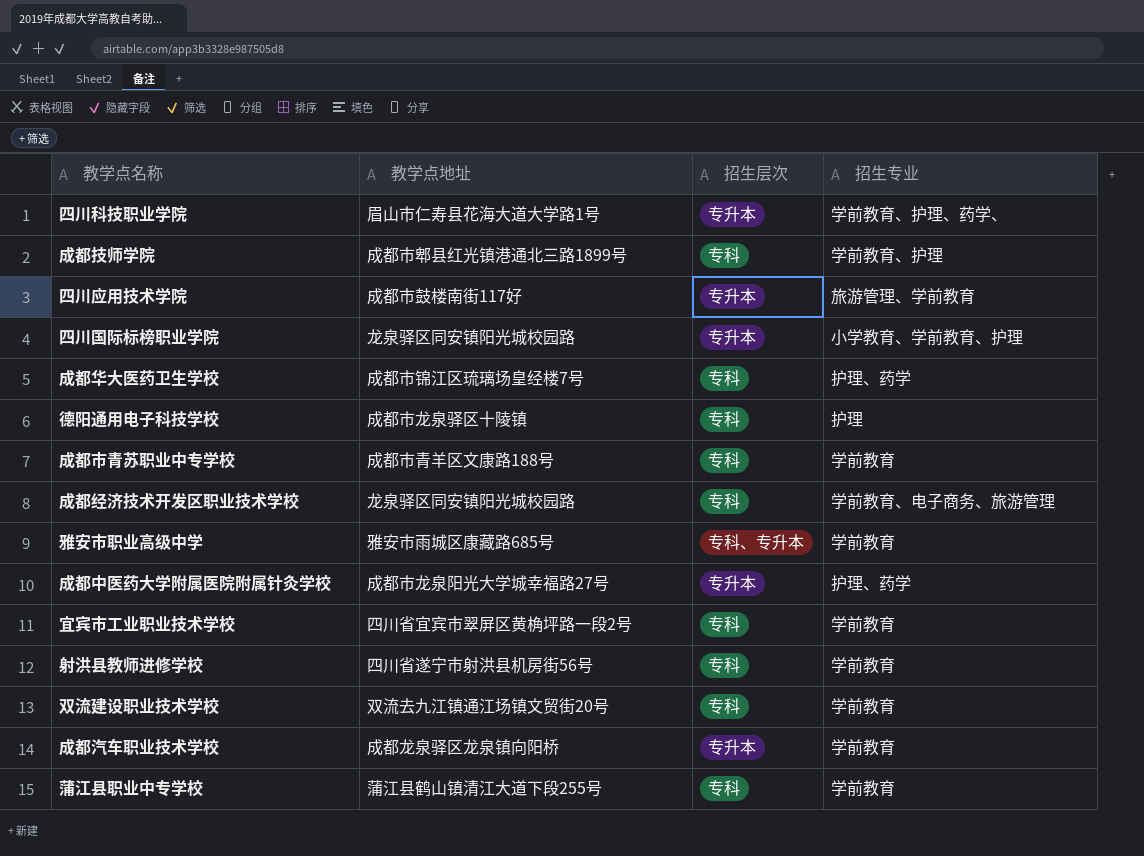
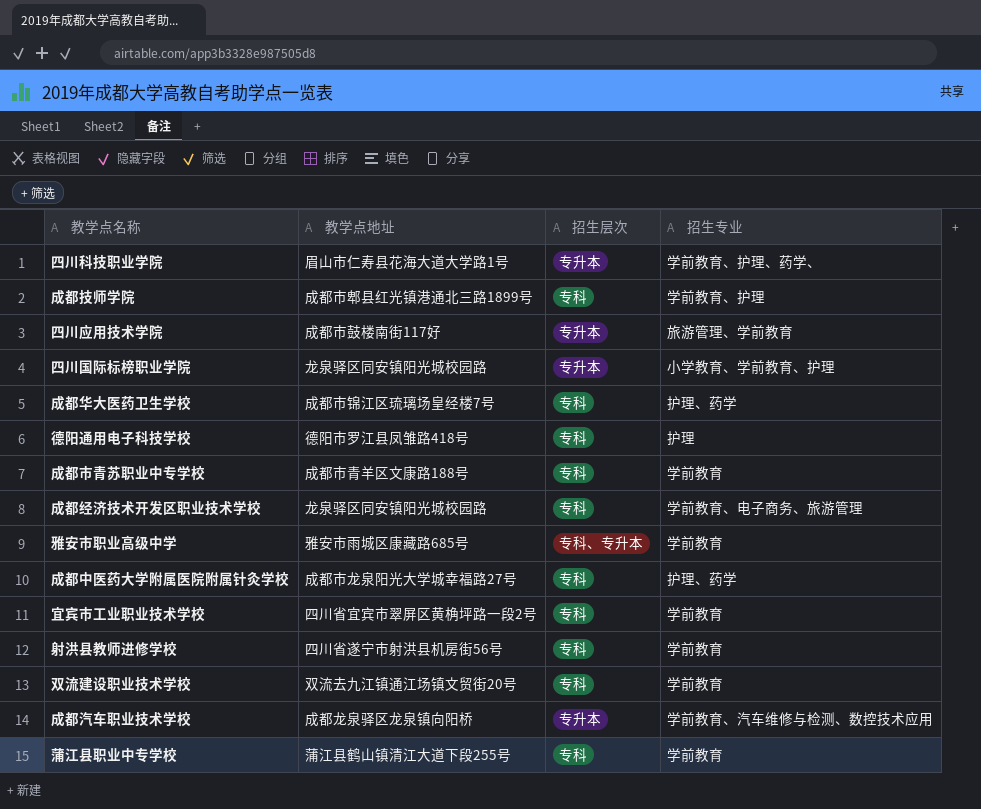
德阳通用电子科技学校 | 教学点地址: 成都市龙泉驿区十陵镇 -> 德阳市罗江县凤雏路418号
成都中医药大学附属医院附属针灸学校 | 招生层次: 专升本 -> 专科
成都汽车职业技术学校 | 招生专业: 学前教育 -> 学前教育、汽车维修与检测、数控技术应用

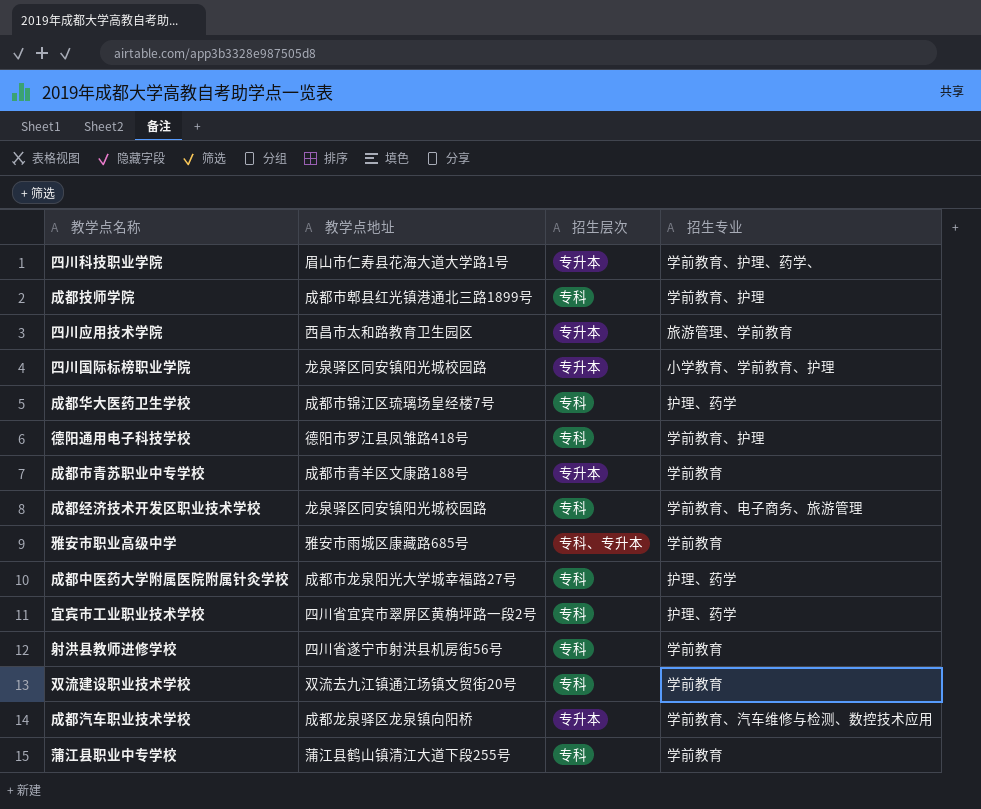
四川应用技术学院 | 教学点地址: 成都市鼓楼南街117好 -> 西昌市太和路教育卫生园区
德阳通用电子科技学校 | 招生专业: 护理 -> 学前教育、护理
成都市青苏职业中专学校 | 招生层次: 专科 -> 专升本
宜宾市工业职业技术学校 | 招生专业: 学前教育 -> 护理、药学

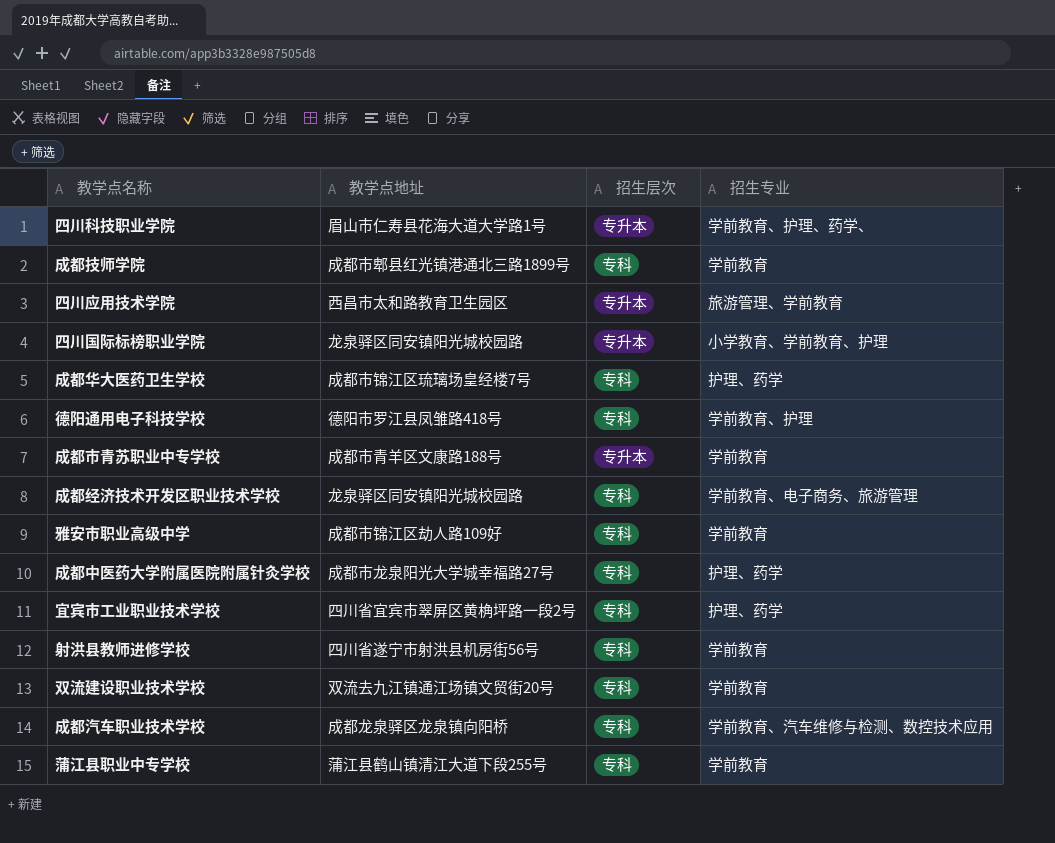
成都技师学院 | 招生专业: 学前教育、护理 -> 学前教育
雅安市职业高级中学 | 教学点地址: 雅安市雨城区康藏路685号 -> 成都市锦江区劫人路109好
雅安市职业高级中学 | 招生层次: 专科、专升本 -> 专科
成都汽车职业技术学校 | 招生层次: 专升本 -> 专科

